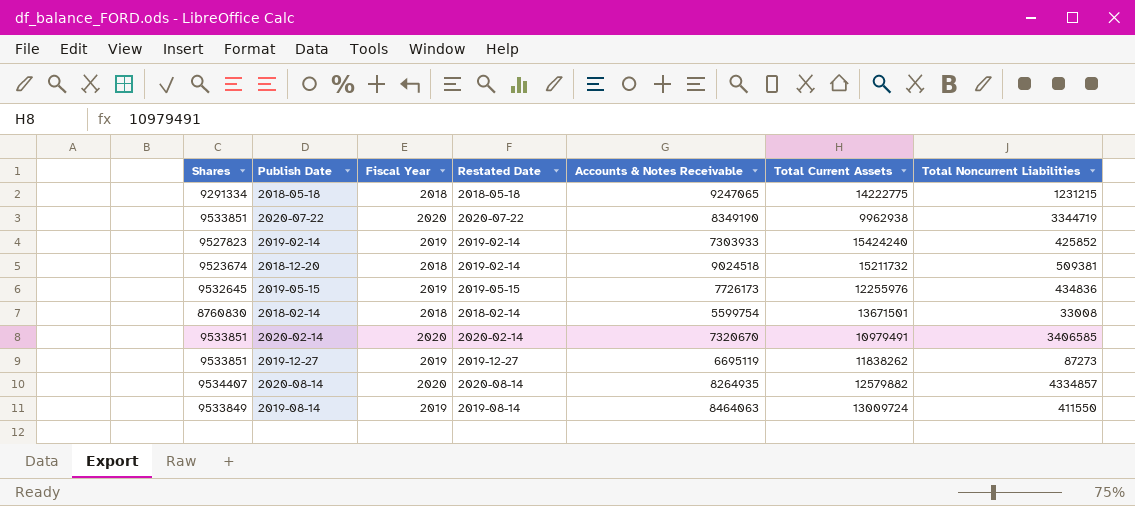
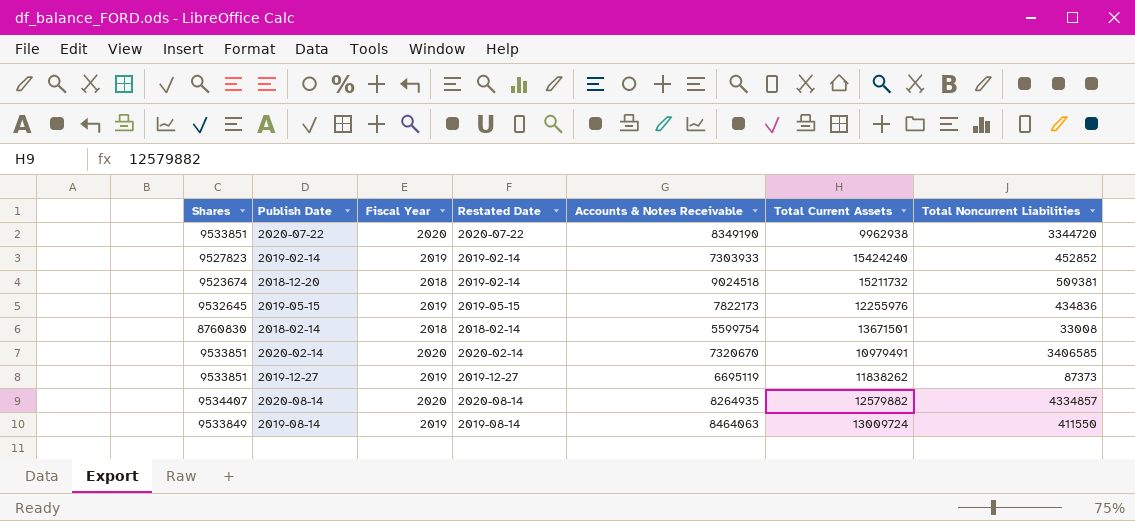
row 2018-05-18: 9291334 | 2018 | 2018-05-18 | 9247065 | 14222775 | 1231215 -> none
2020-07-22 | Total Noncurrent Liabilities: 3344719 -> 3344720
2019-02-14 | Total Noncurrent Liabilities: 425852 -> 452852
2019-05-15 | Accounts & Notes Receivable: 7726173 -> 7822173
2019-12-27 | Total Noncurrent Liabilities: 87273 -> 87373

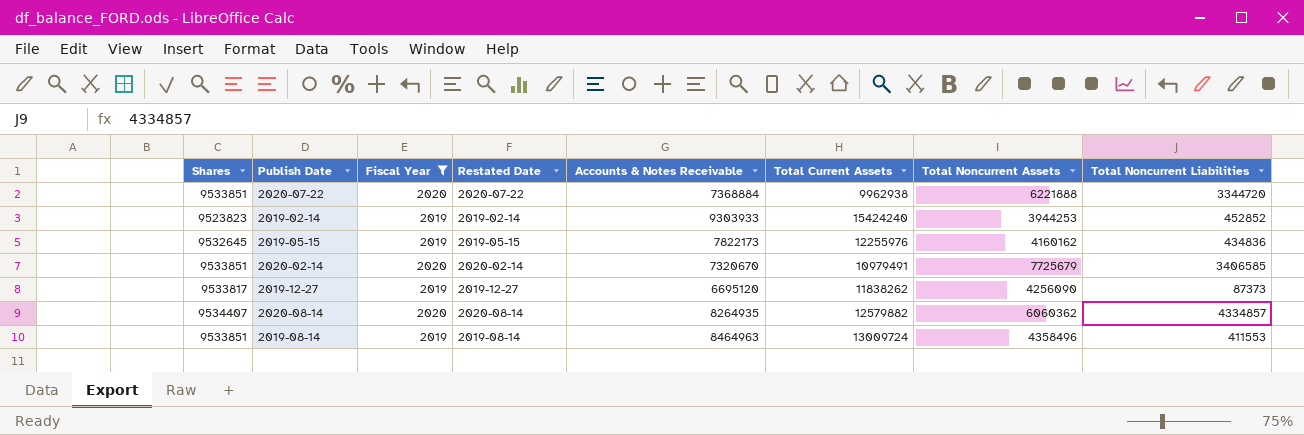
filter: none -> Fiscal Year != 2018
column Total Noncurrent Assets | position: none -> 7
2020-07-22 | Accounts & Notes Receivable: 8349190 -> 7368884
2019-02-14 | Shares: 9527823 -> 9523823
2019-02-14 | Accounts & Notes Receivable: 7303933 -> 9303933
2019-12-27 | Shares: 9533851 -> 9533817
2019-12-27 | Accounts & Notes Receivable: 6695119 -> 6695120
2019-08-14 | Shares: 9533849 -> 9533851
2019-08-14 | Accounts & Notes Receivable: 8464063 -> 8464963
2019-08-14 | Total Noncurrent Liabilities: 411550 -> 411553

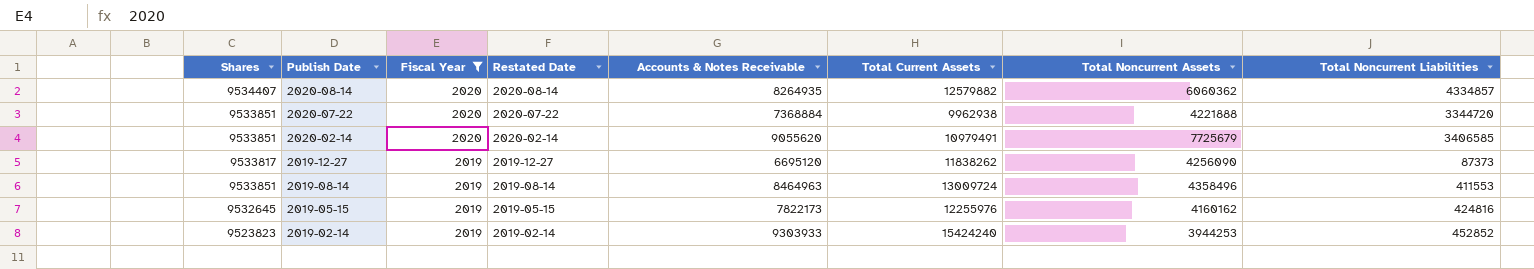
row order: none -> Publish Date descending
2020-07-22 | Total Noncurrent Assets: 6221888 -> 4221888
2020-02-14 | Accounts & Notes Receivable: 7320670 -> 9055620
2019-05-15 | Total Noncurrent Liabilities: 434836 -> 424816

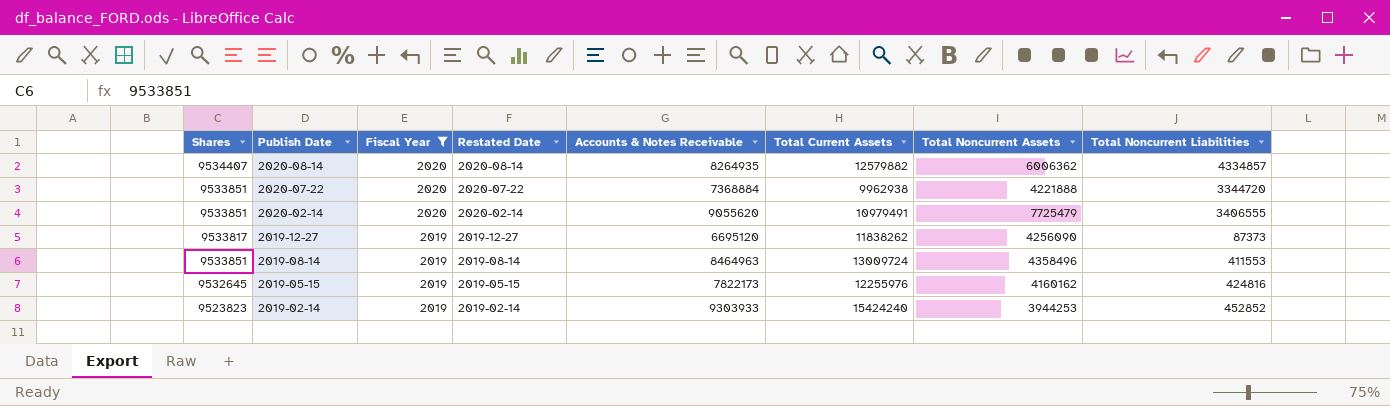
2020-08-14 | Total Noncurrent Assets: 6060362 -> 6006362
2020-02-14 | Total Noncurrent Assets: 7725679 -> 7725479
2020-02-14 | Total Noncurrent Liabilities: 3406585 -> 3406555

